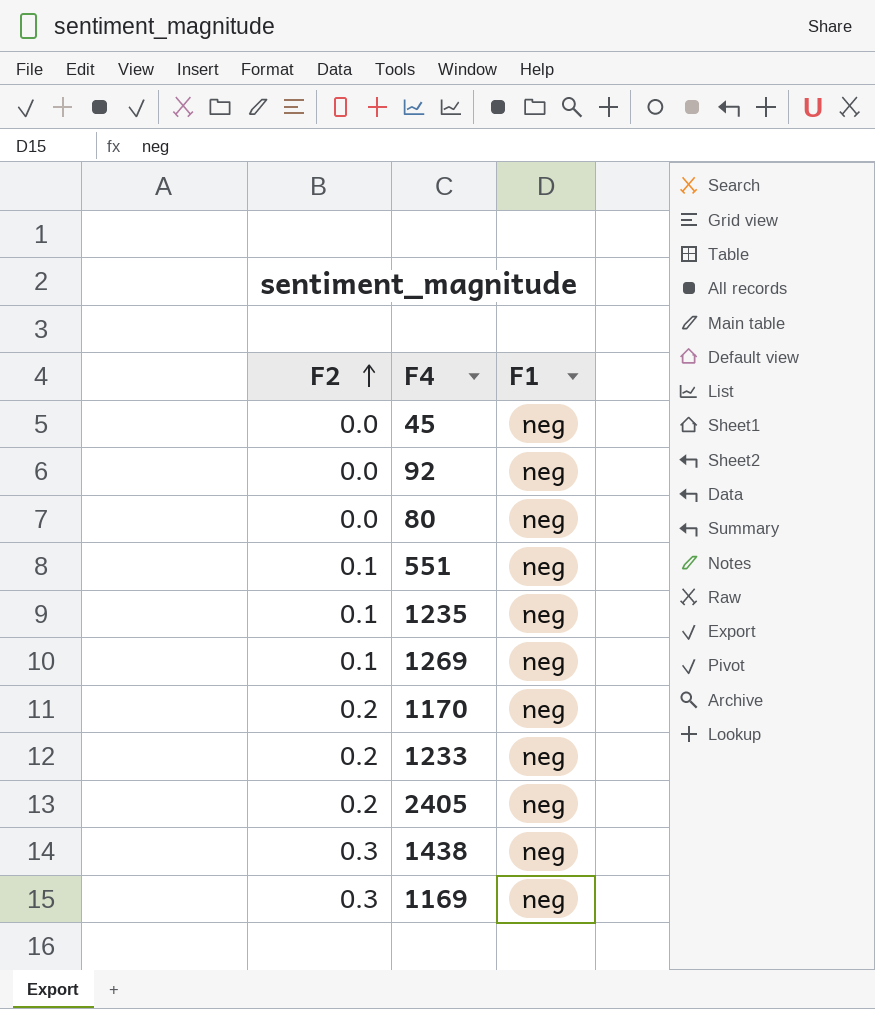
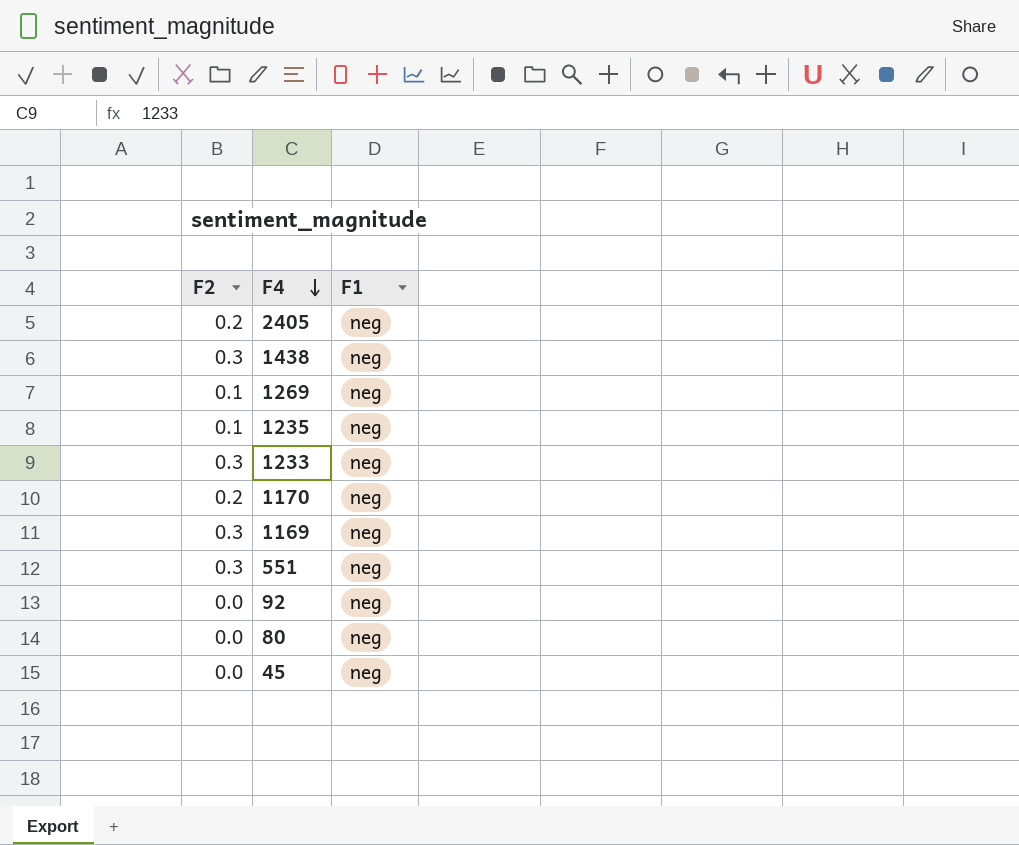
row order: F2 ascending -> F4 descending
1233 | F2: 0.2 -> 0.3
551 | F2: 0.1 -> 0.3

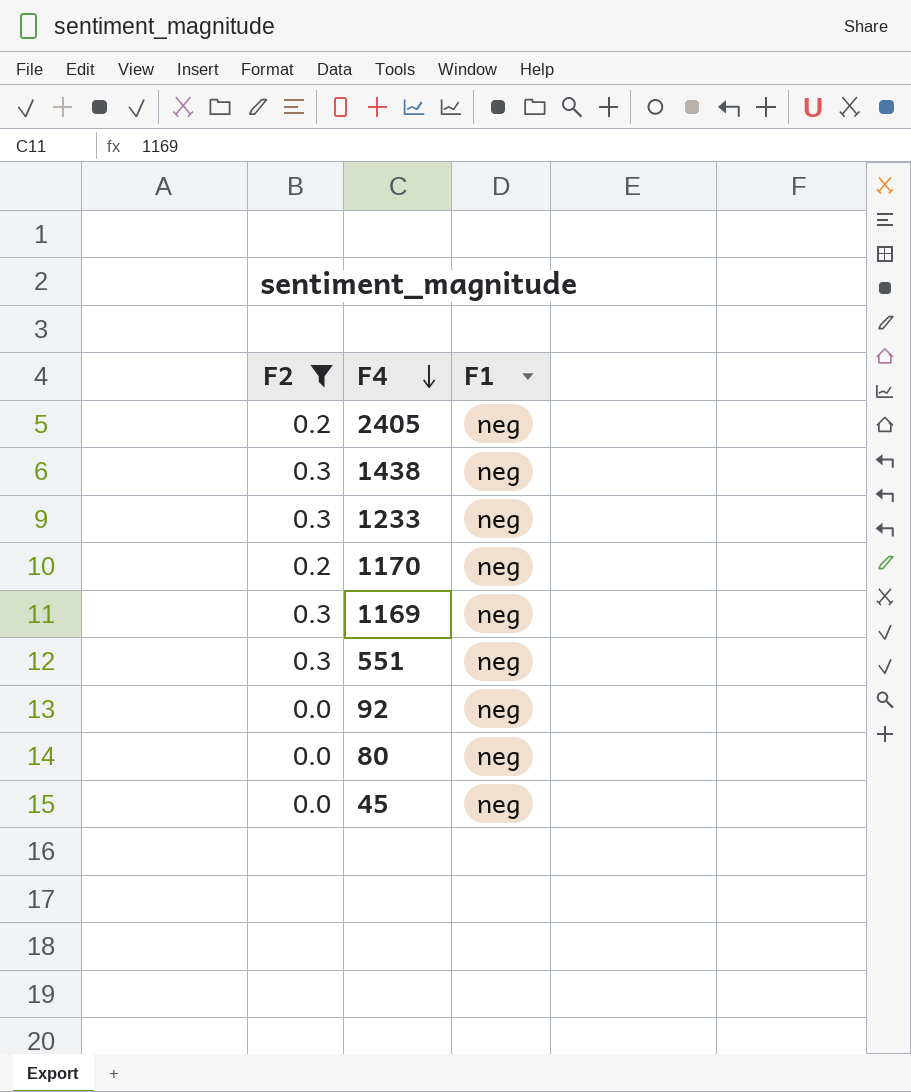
filter: none -> F2 != 0.1

